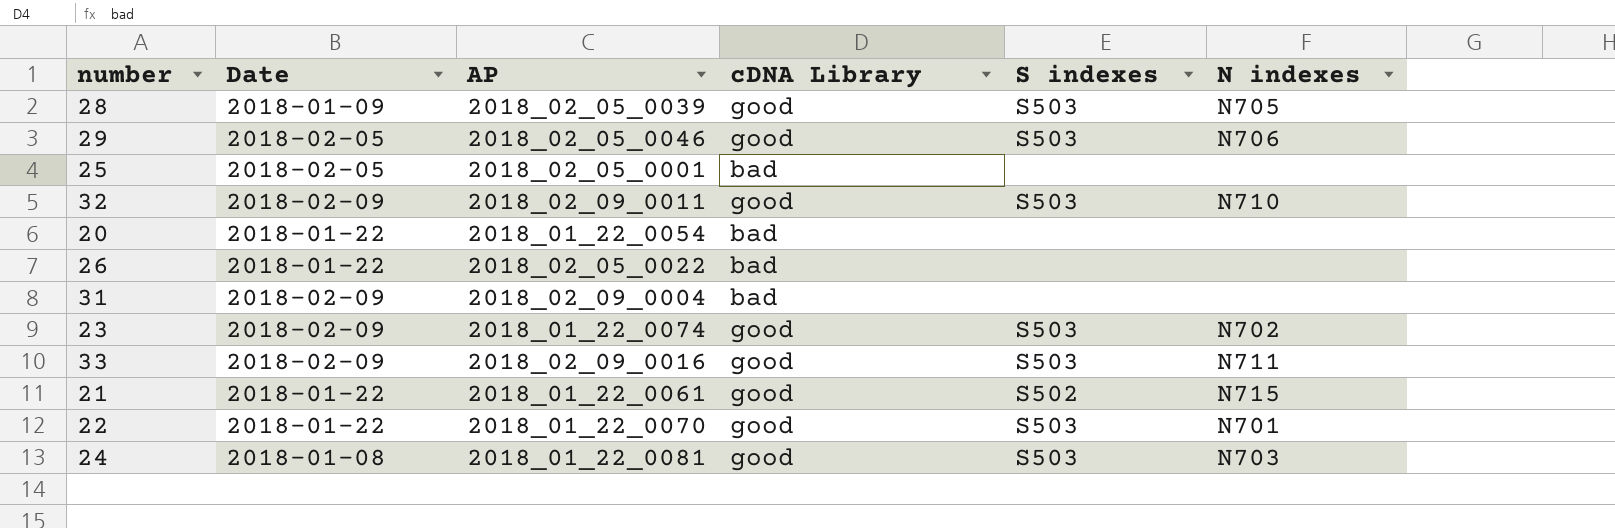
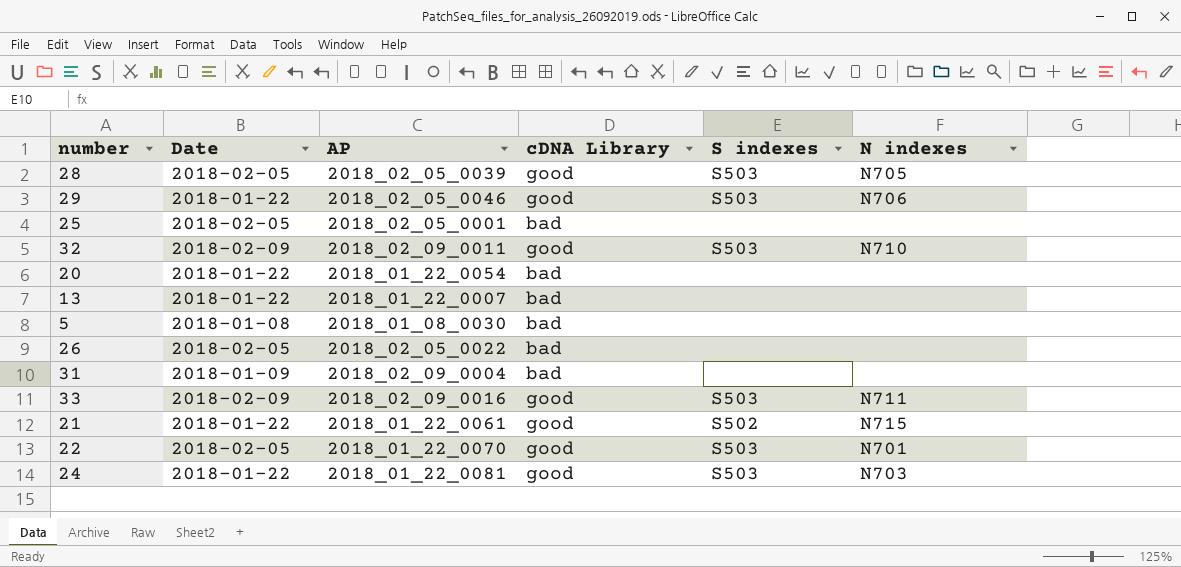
row 23: 2018-02-09 | 2018_01_22_0074 | good | S503 | N702 -> none
28 | Date: 2018-01-09 -> 2018-02-05
29 | Date: 2018-02-05 -> 2018-01-22
row 13: none -> 2018-01-22 | 2018_01_22_0007 | bad | none | none
row 5: none -> 2018-01-08 | 2018_01_08_0030 | bad | none | none
26 | Date: 2018-01-22 -> 2018-02-05
31 | Date: 2018-02-09 -> 2018-01-09
22 | Date: 2018-01-22 -> 2018-02-05
24 | Date: 2018-01-08 -> 2018-01-22

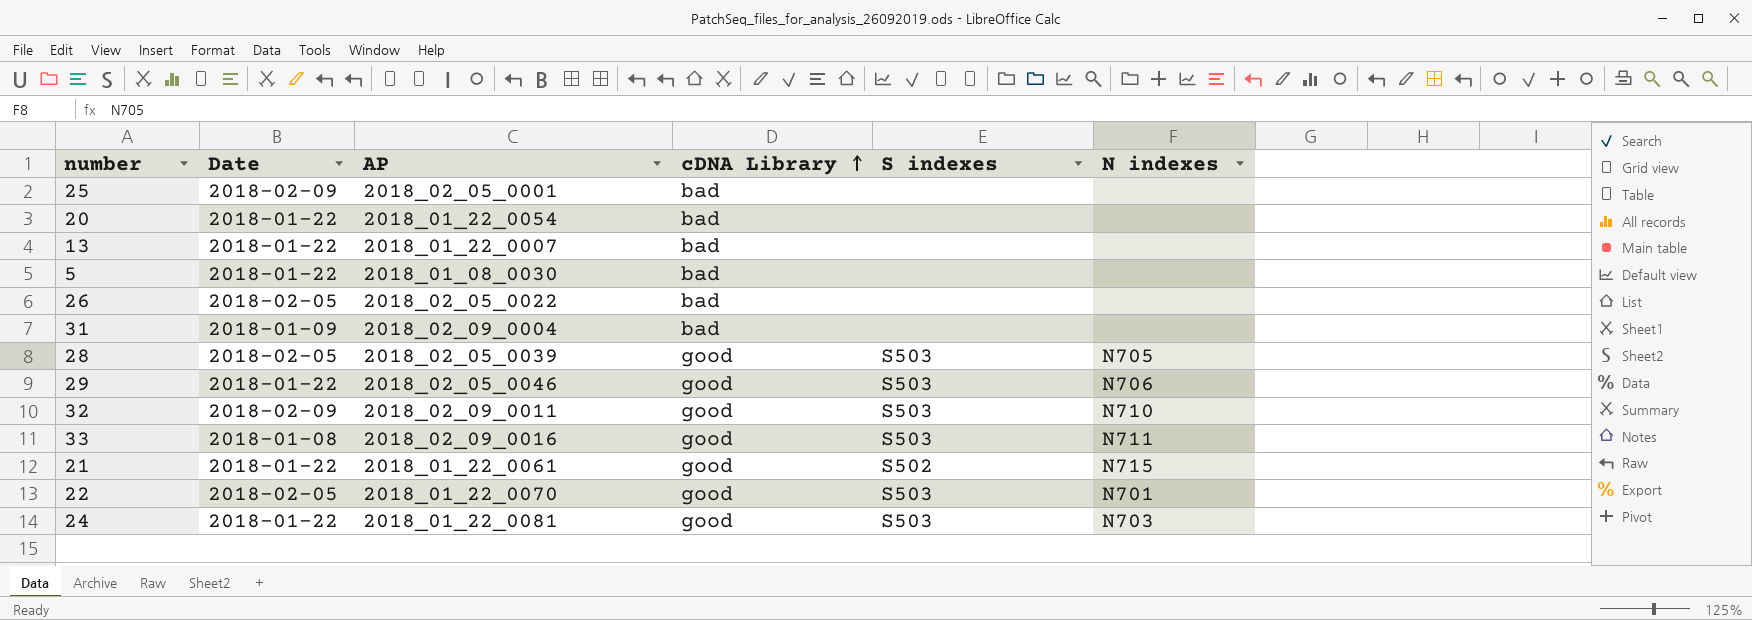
row order: none -> cDNA Library ascending
25 | Date: 2018-02-05 -> 2018-02-09
5 | Date: 2018-01-08 -> 2018-01-22
33 | Date: 2018-02-09 -> 2018-01-08

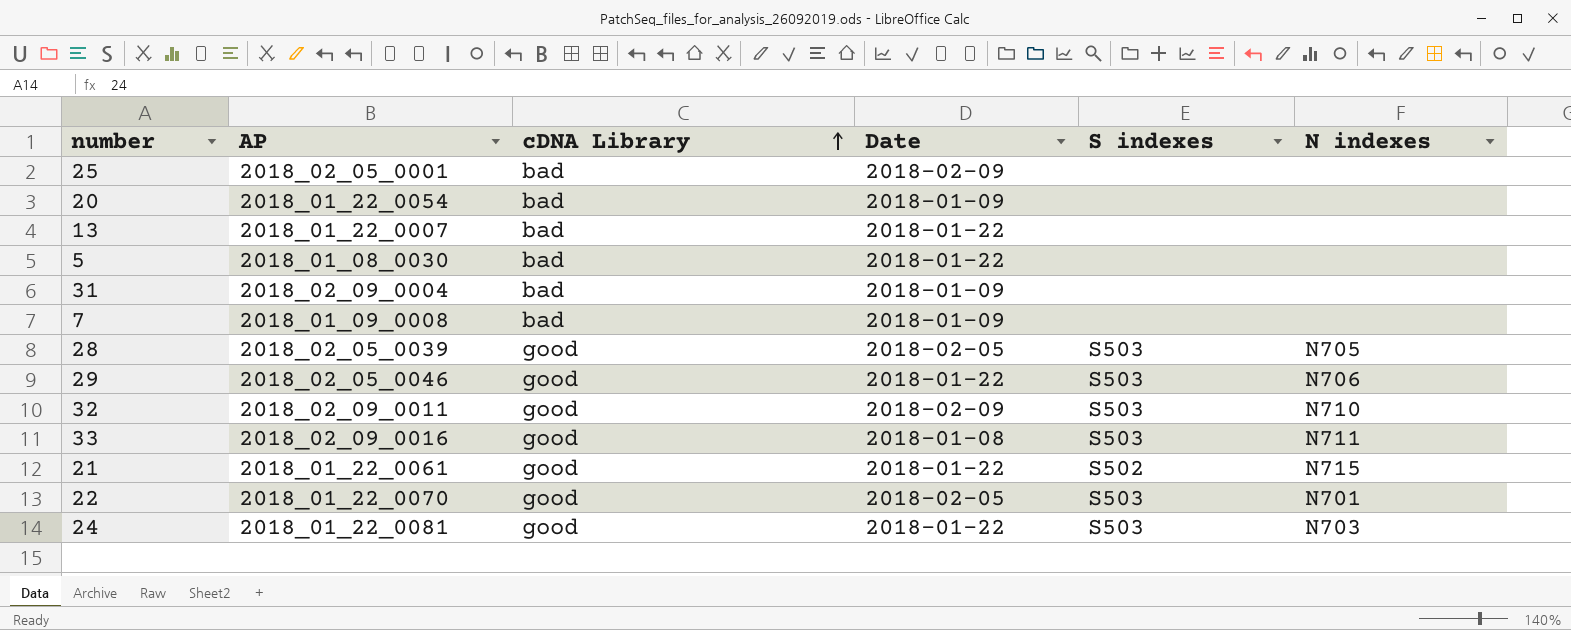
column Date | position: 2 -> 4
row 26: 2018-02-05 | 2018_02_05_0022 | bad | none | none -> none
20 | Date: 2018-01-22 -> 2018-01-09
row 7: none -> 2018_01_09_0008 | bad | 2018-01-09 | none | none

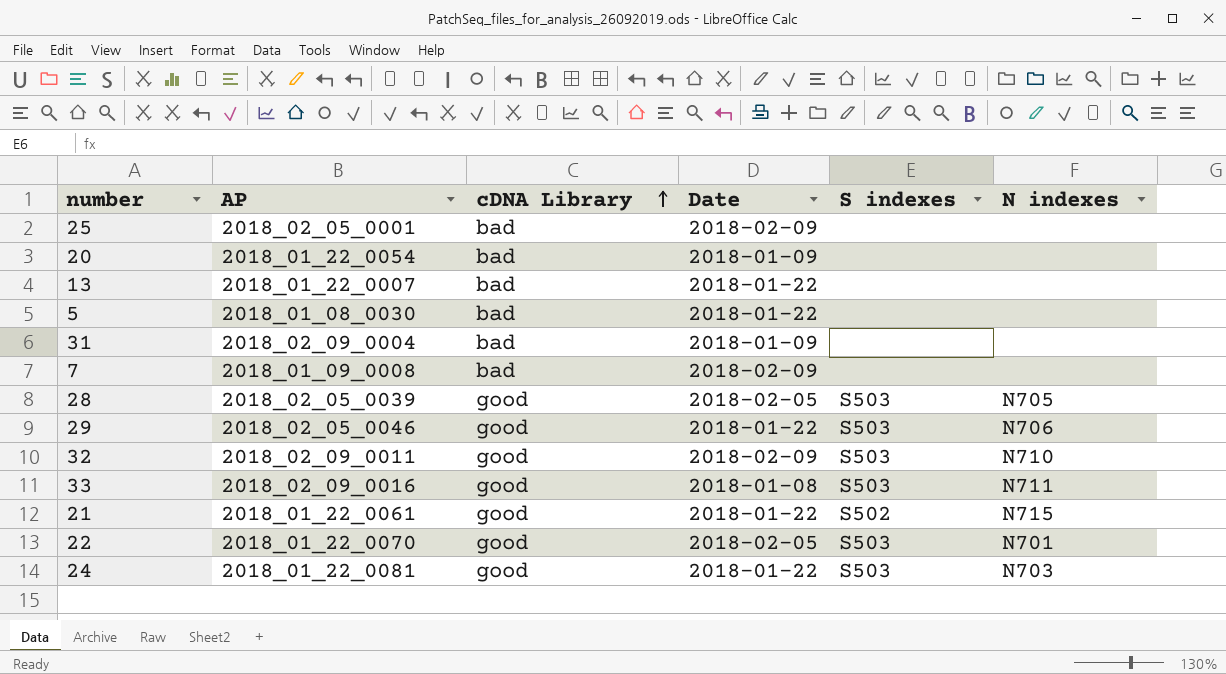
7 | Date: 2018-01-09 -> 2018-02-09

